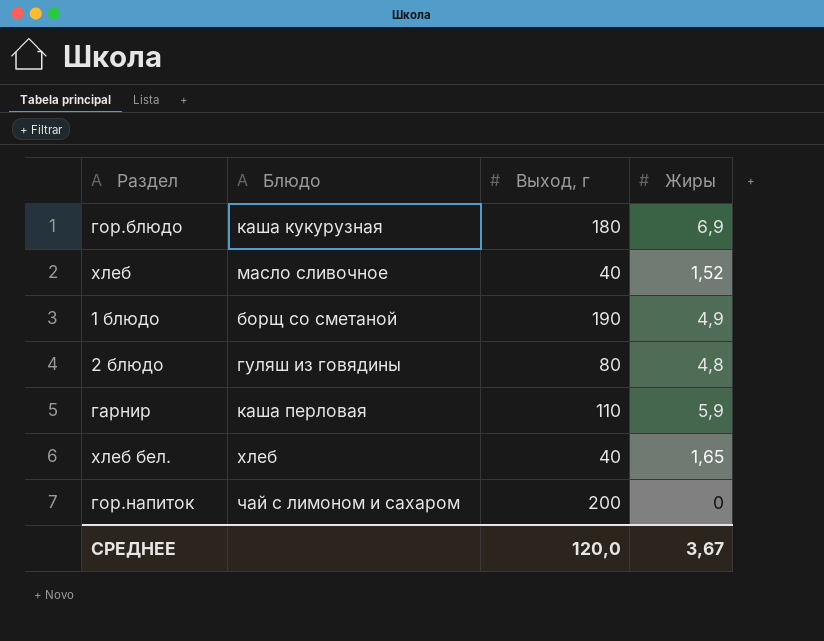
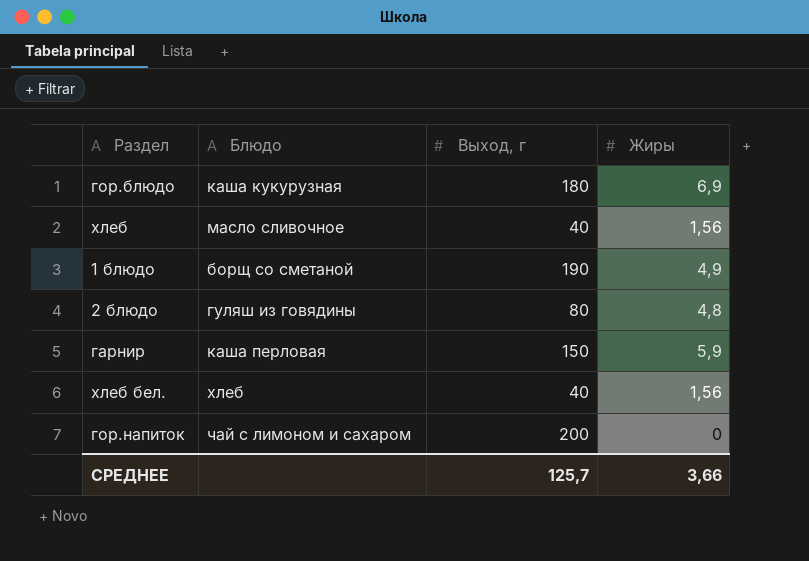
хлеб | Жиры: 1,52 -> 1,56
гарнир | Выход, г: 110 -> 150
хлеб бел. | Жиры: 1,65 -> 1,56
СРЕДНЕЕ | Выход, г: 120,0 -> 125,7
СРЕДНЕЕ | Жиры: 3,67 -> 3,66

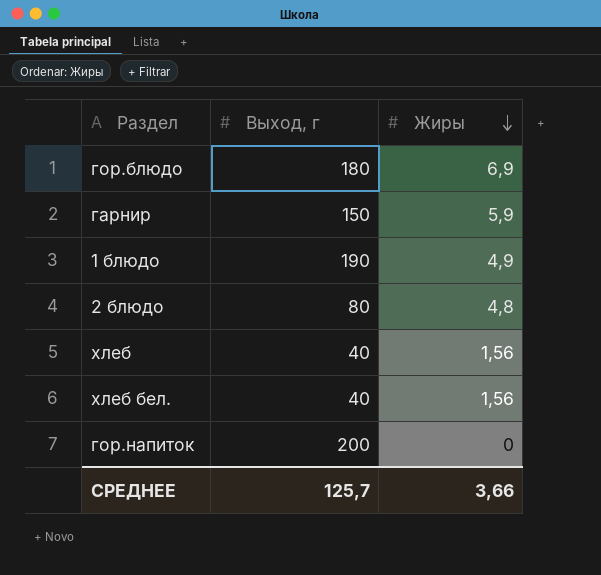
row order: none -> Жиры descending
column Блюдо | position: 2 -> none

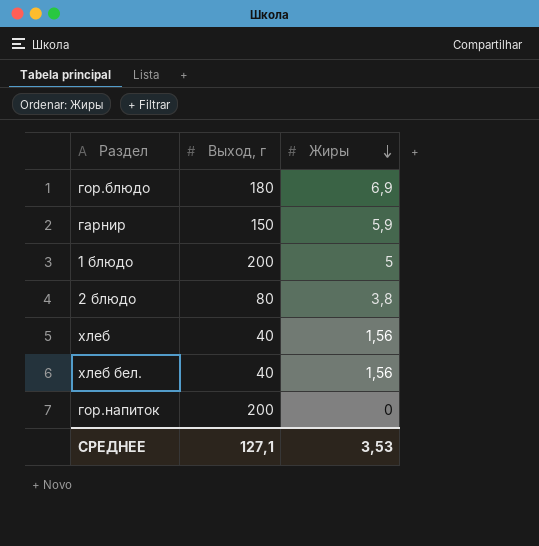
1 блюдо | Выход, г: 190 -> 200
1 блюдо | Жиры: 4,9 -> 5
2 блюдо | Жиры: 4,8 -> 3,8
СРЕДНЕЕ | Выход, г: 125,7 -> 127,1
СРЕДНЕЕ | Жиры: 3,66 -> 3,53

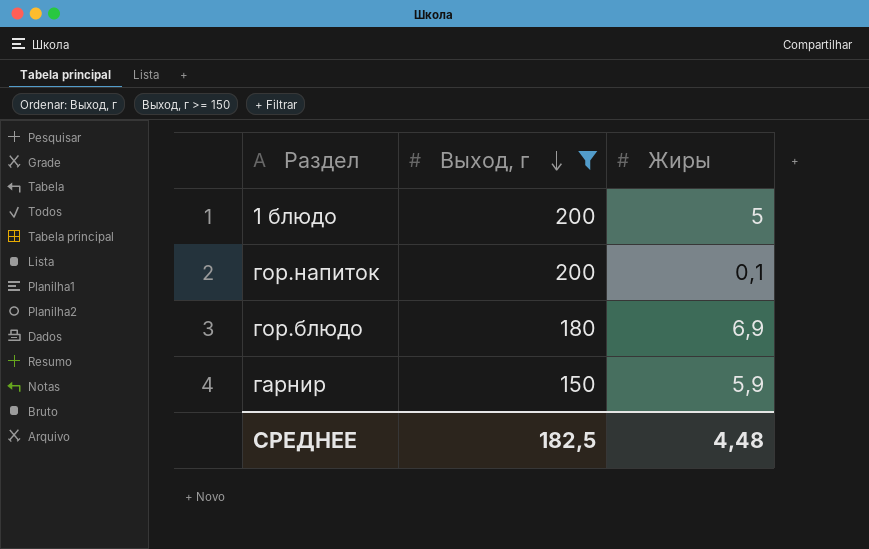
filter: none -> Выход, г >= 150
row order: Жиры descending -> Выход, г descending
гор.напиток | Жиры: 0 -> 0,1
СРЕДНЕЕ | Выход, г: 127,1 -> 182,5
СРЕДНЕЕ | Жиры: 3,53 -> 4,48

